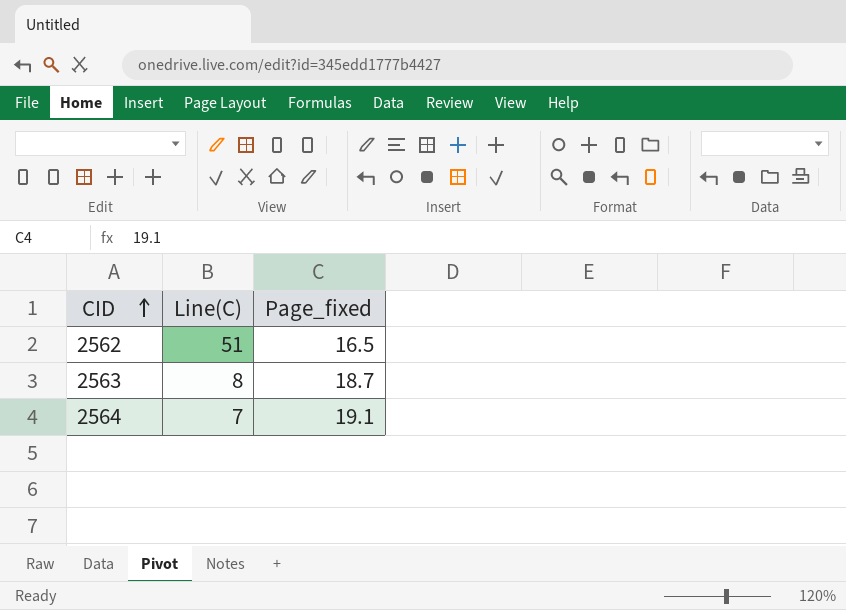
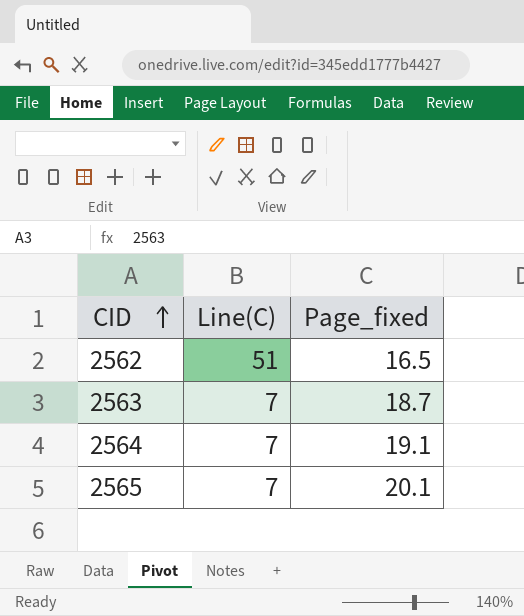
2563 | Line(C): 8 -> 7
row 2565: none -> 7 | 20.1

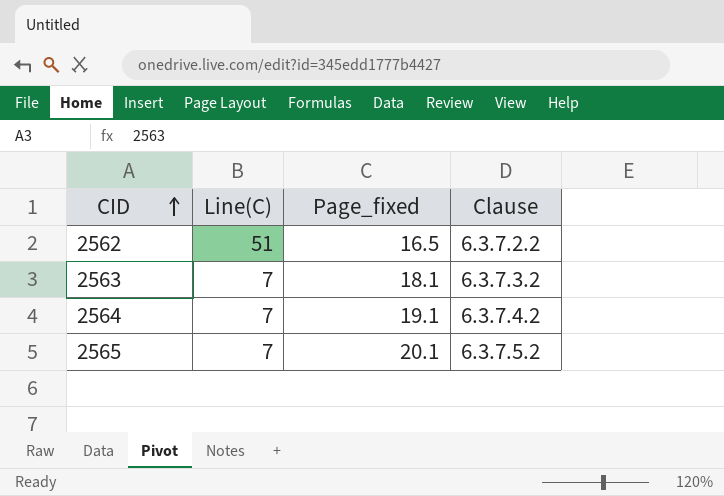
column Clause | position: none -> 4
2563 | Page_fixed: 18.7 -> 18.1

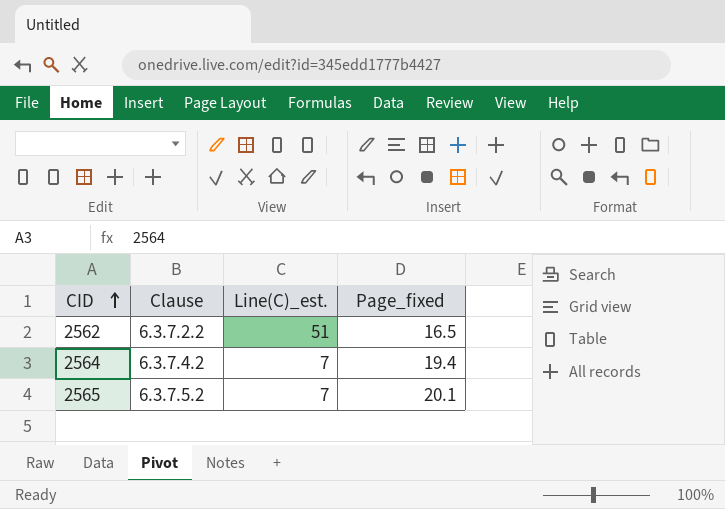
column Clause | position: 4 -> 2
column name: Line(C) -> Line(C)_est.
row 2563: 7 | 18.1 | 6.3.7.3.2 -> none
2564 | Page_fixed: 19.1 -> 19.4

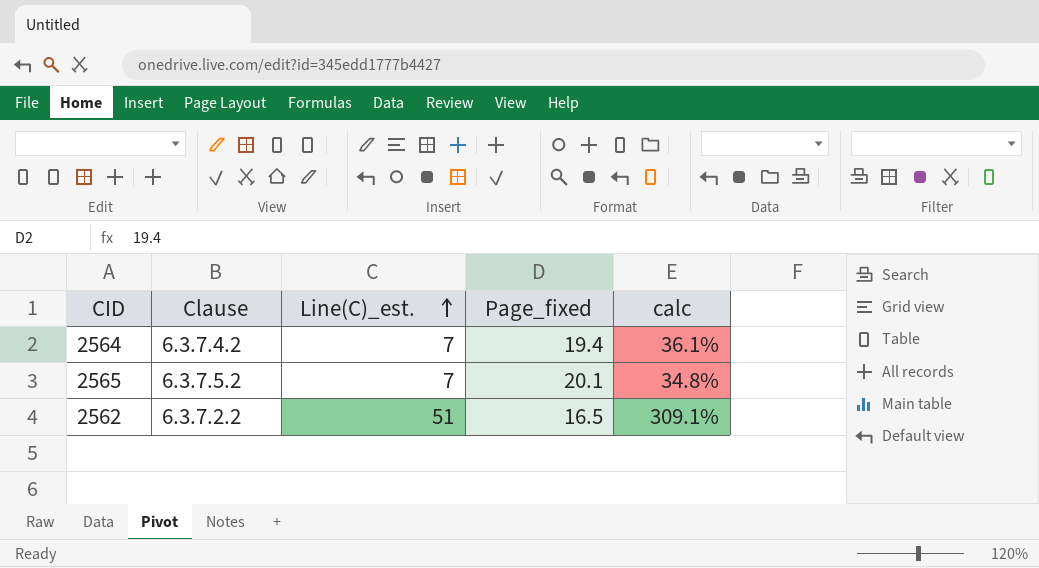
row order: CID ascending -> Line(C)_est. ascending
column calc | formula: none -> [Line(C)_est.] / [Page_fixed]

